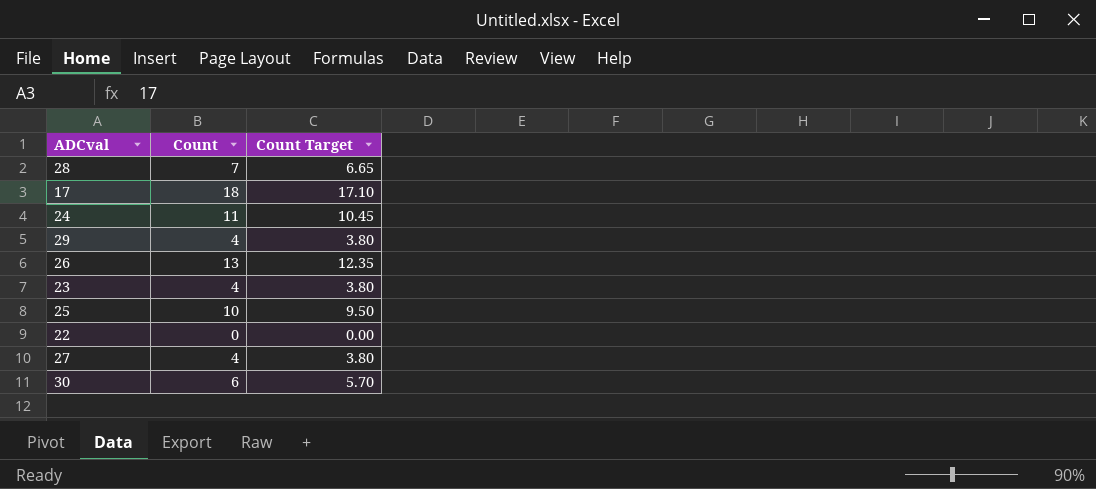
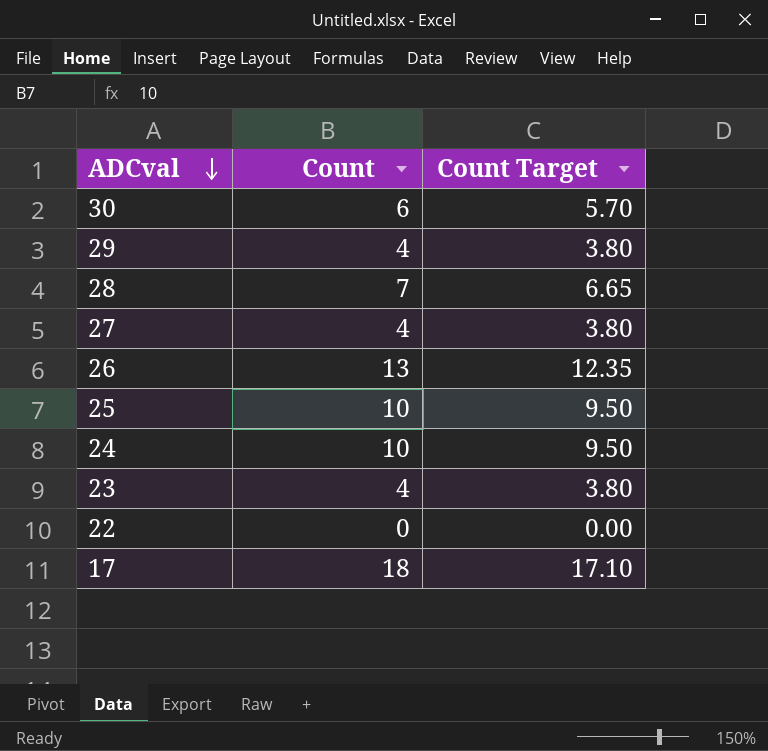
row order: none -> ADCval descending
24 | Count: 11 -> 10
24 | Count Target: 10.45 -> 9.50

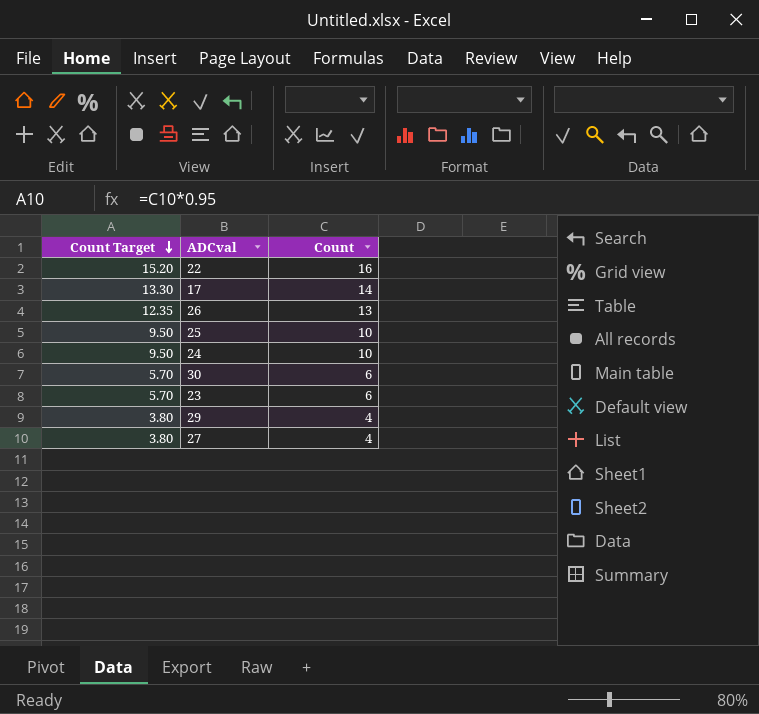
row order: ADCval descending -> Count Target descending
column Count Target | position: 3 -> 1
row 28: 7 | 6.65 -> none
22 | Count Target: 0.00 -> 15.20
22 | Count: 0 -> 16
17 | Count Target: 17.10 -> 13.30
17 | Count: 18 -> 14
23 | Count Target: 3.80 -> 5.70
23 | Count: 4 -> 6

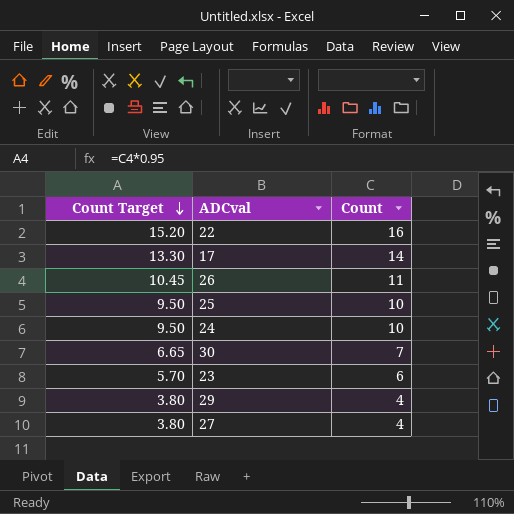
26 | Count Target: 12.35 -> 10.45
26 | Count: 13 -> 11
30 | Count Target: 5.70 -> 6.65
30 | Count: 6 -> 7

